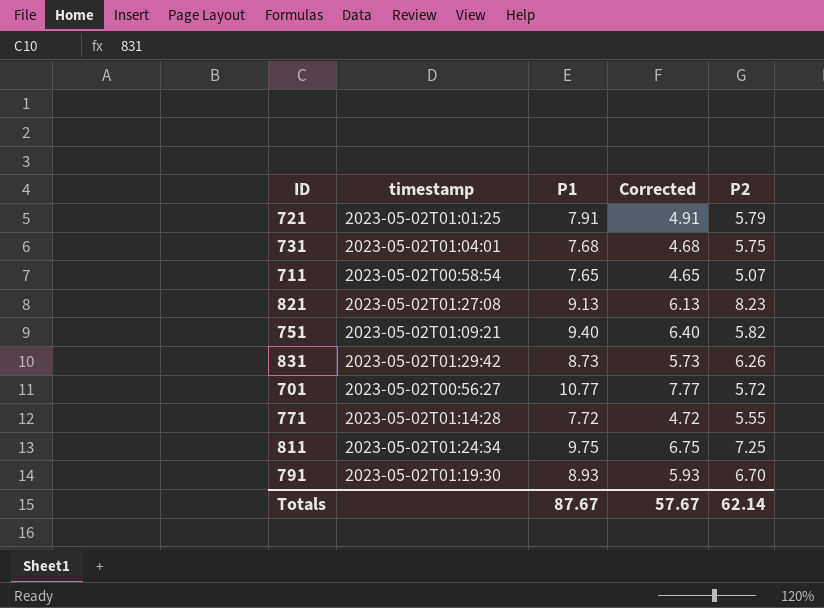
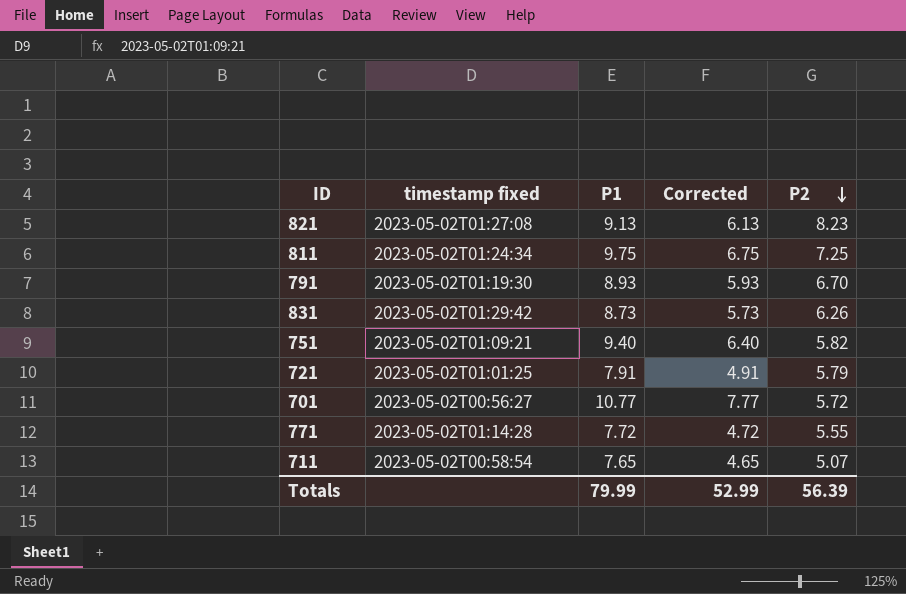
row order: none -> P2 descending
column name: timestamp -> timestamp fixed
row 731: 2023-05-02T01:04:01 | 7.68 | 4.68 | 5.75 -> none
Totals | P1: 87.67 -> 79.99
Totals | Corrected: 57.67 -> 52.99
Totals | P2: 62.14 -> 56.39

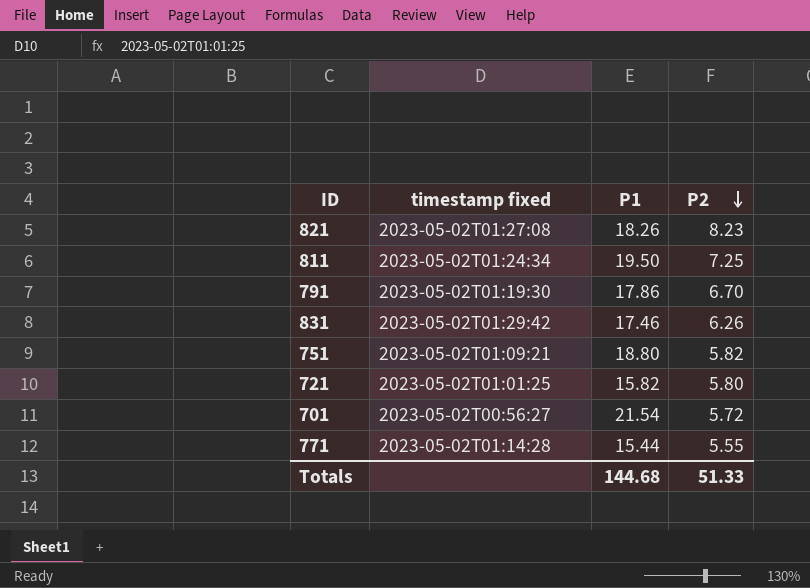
column Corrected | formula: [P1] - 3 -> none
row 711: 2023-05-02T00:58:54 | 7.65 | 4.65 | 5.07 -> none
821 | P1: 9.13 -> 18.26
811 | P1: 9.75 -> 19.50
791 | P1: 8.93 -> 17.86
831 | P1: 8.73 -> 17.46
751 | P1: 9.40 -> 18.80
721 | P1: 7.91 -> 15.82
721 | P2: 5.79 -> 5.80
701 | P1: 10.77 -> 21.54
771 | P1: 7.72 -> 15.44
Totals | P1: 79.99 -> 144.68
Totals | P2: 56.39 -> 51.33

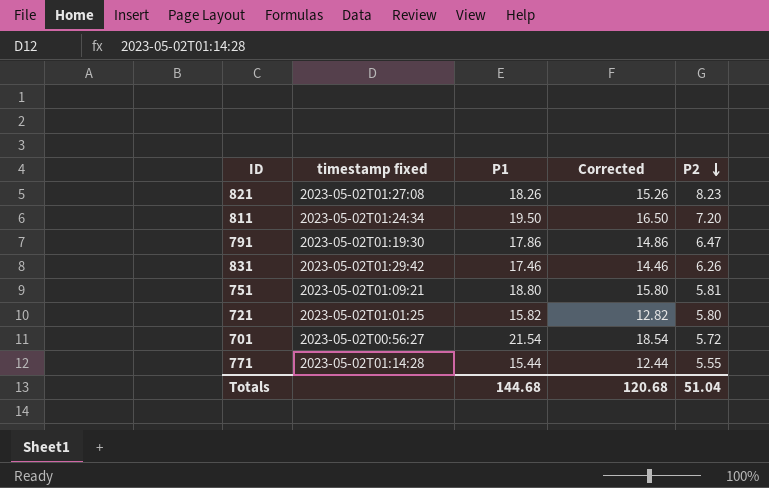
column Corrected | formula: none -> [P1] - 3
811 | P2: 7.25 -> 7.20
791 | P2: 6.70 -> 6.47
751 | P2: 5.82 -> 5.81
Totals | P2: 51.33 -> 51.04

